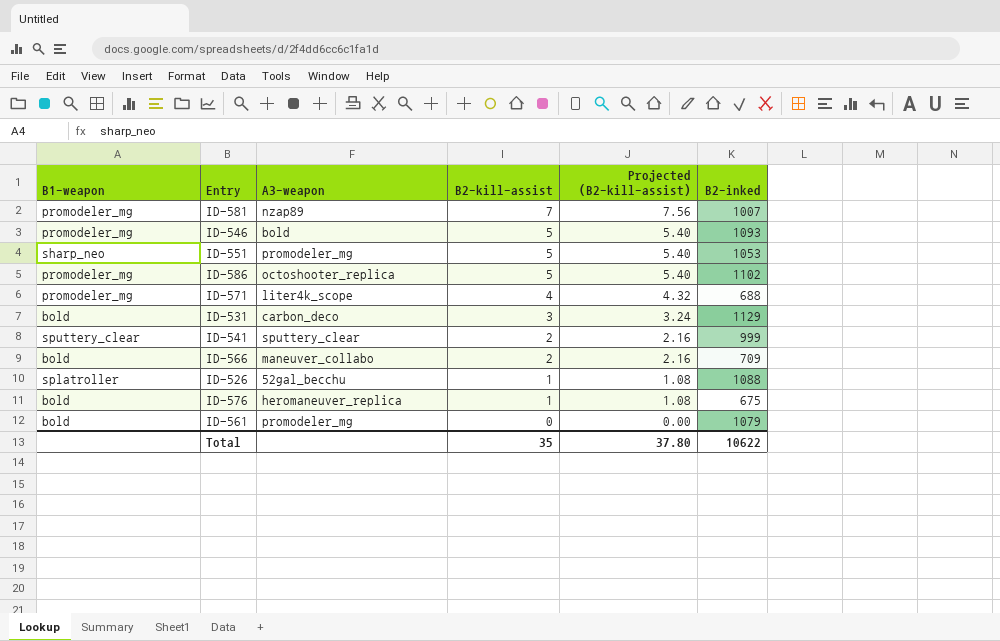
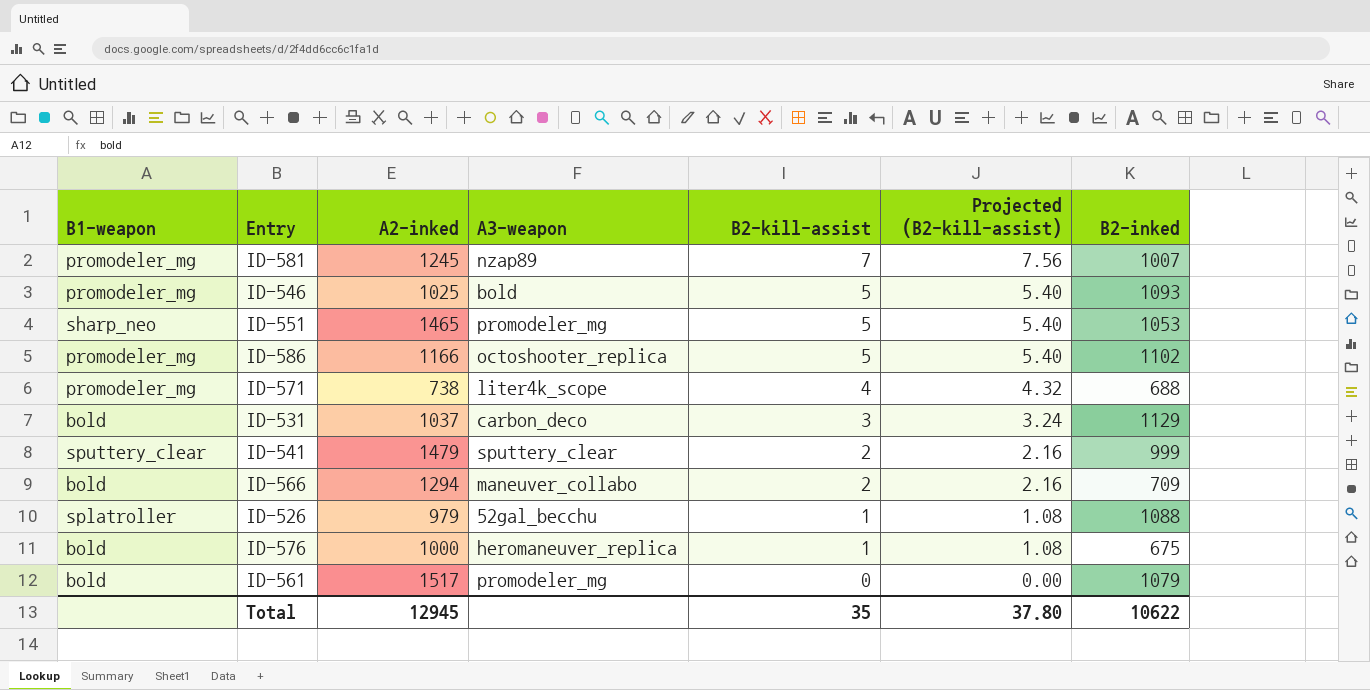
column A2-inked | position: none -> 3

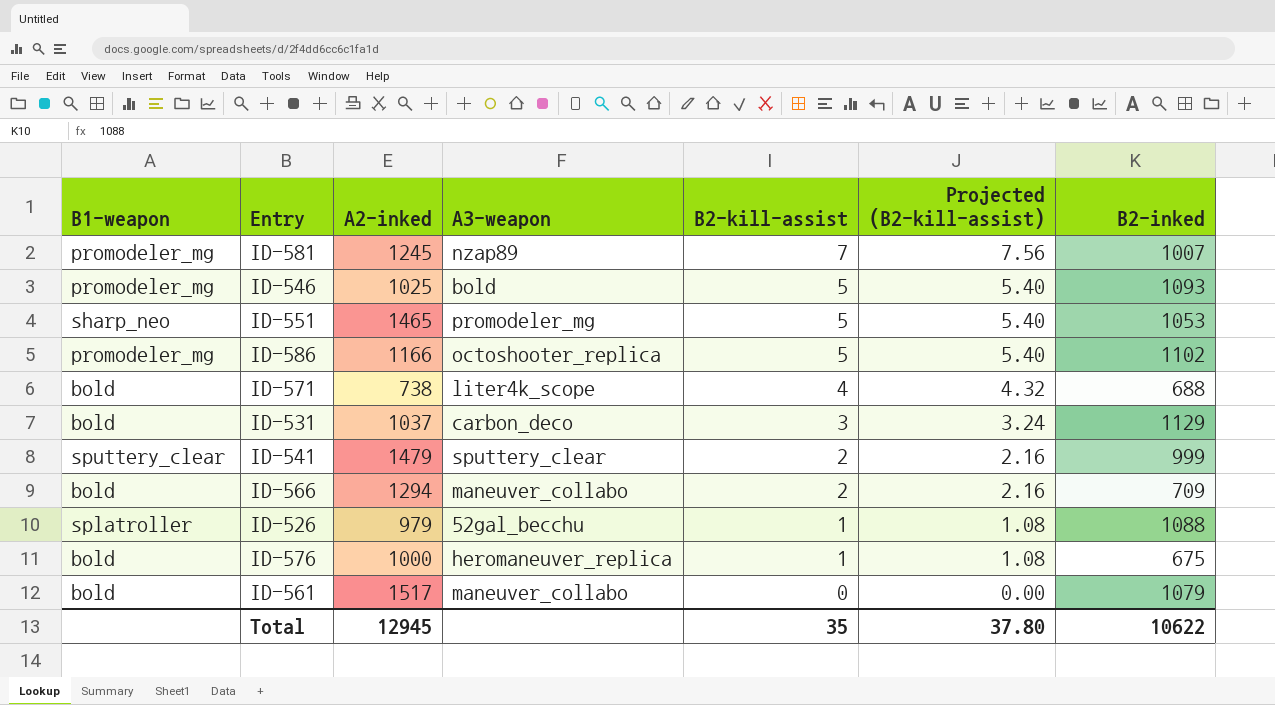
ID-571 | B1-weapon: promodeler_mg -> bold
ID-561 | A3-weapon: promodeler_mg -> maneuver_collabo

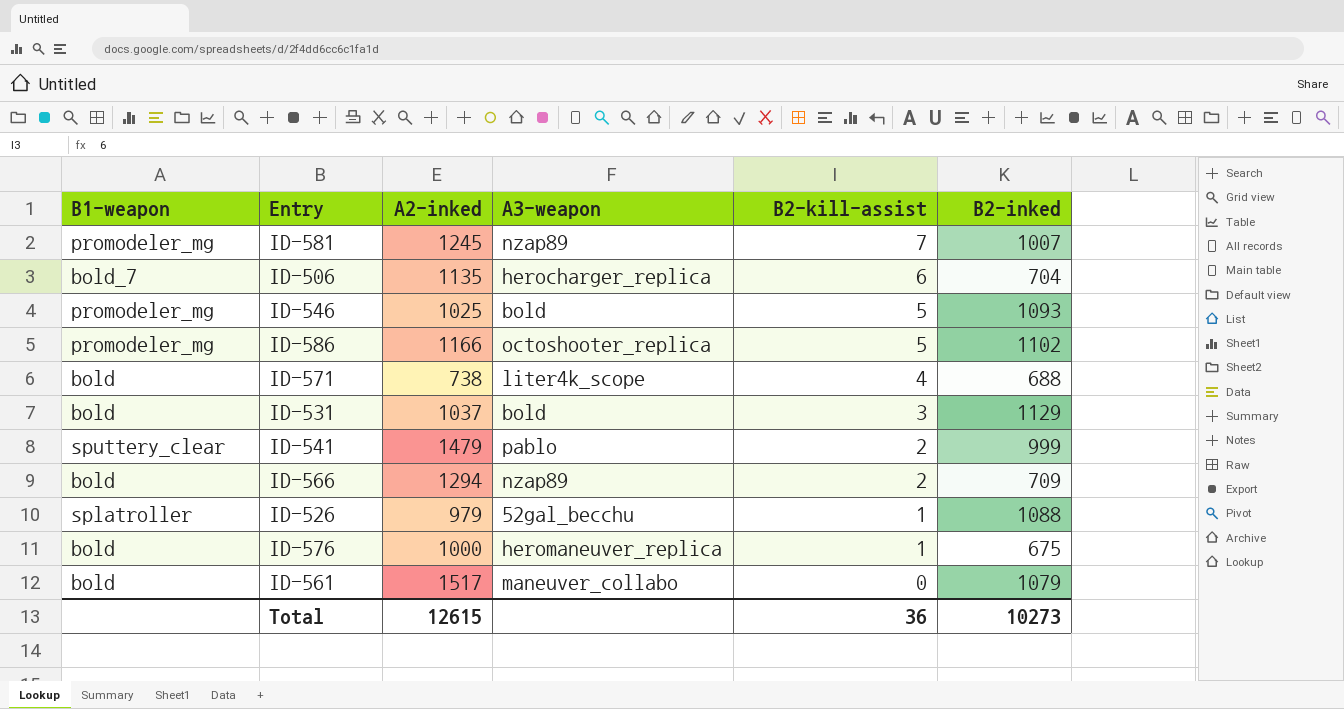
column Projected (B2-kill-assist) | formula: [B2-kill-assist] * 1.08 -> none
row ID-551: sharp_neo | 1465 | promodeler_mg | 5 | 5.40 | 1053 -> none
row ID-506: none -> bold_7 | 1135 | herocharger_replica | 6 | 704
ID-531 | A3-weapon: carbon_deco -> bold
ID-541 | A3-weapon: sputtery_clear -> pablo
ID-566 | A3-weapon: maneuver_collabo -> nzap89
Total | A2-inked: 12945 -> 12615
Total | B2-kill-assist: 35 -> 36
Total | B2-inked: 10622 -> 10273

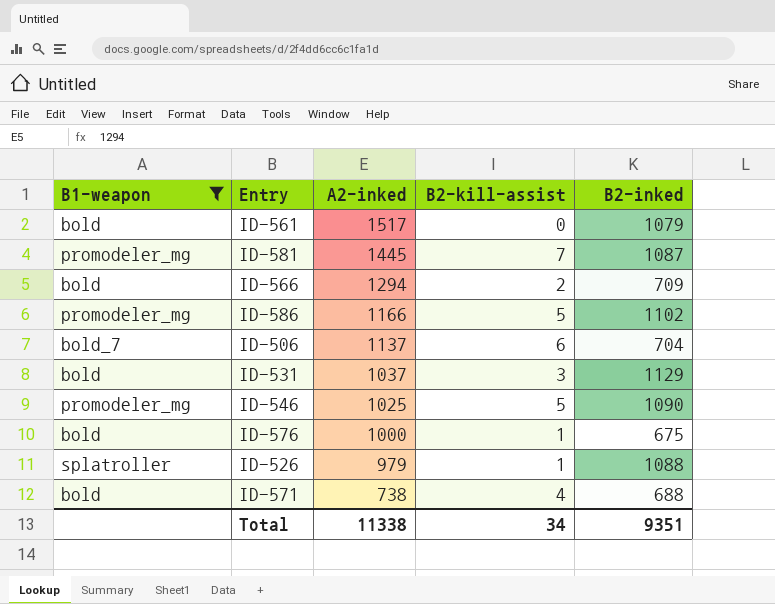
filter: none -> B1-weapon != sputtery_clear
row order: B2-kill-assist descending -> A2-inked descending
column A3-weapon | position: 4 -> none
ID-581 | A2-inked: 1245 -> 1445
ID-581 | B2-inked: 1007 -> 1087
ID-506 | A2-inked: 1135 -> 1137
ID-546 | B2-inked: 1093 -> 1090
Total | A2-inked: 12615 -> 11338
Total | B2-kill-assist: 36 -> 34
Total | B2-inked: 10273 -> 9351

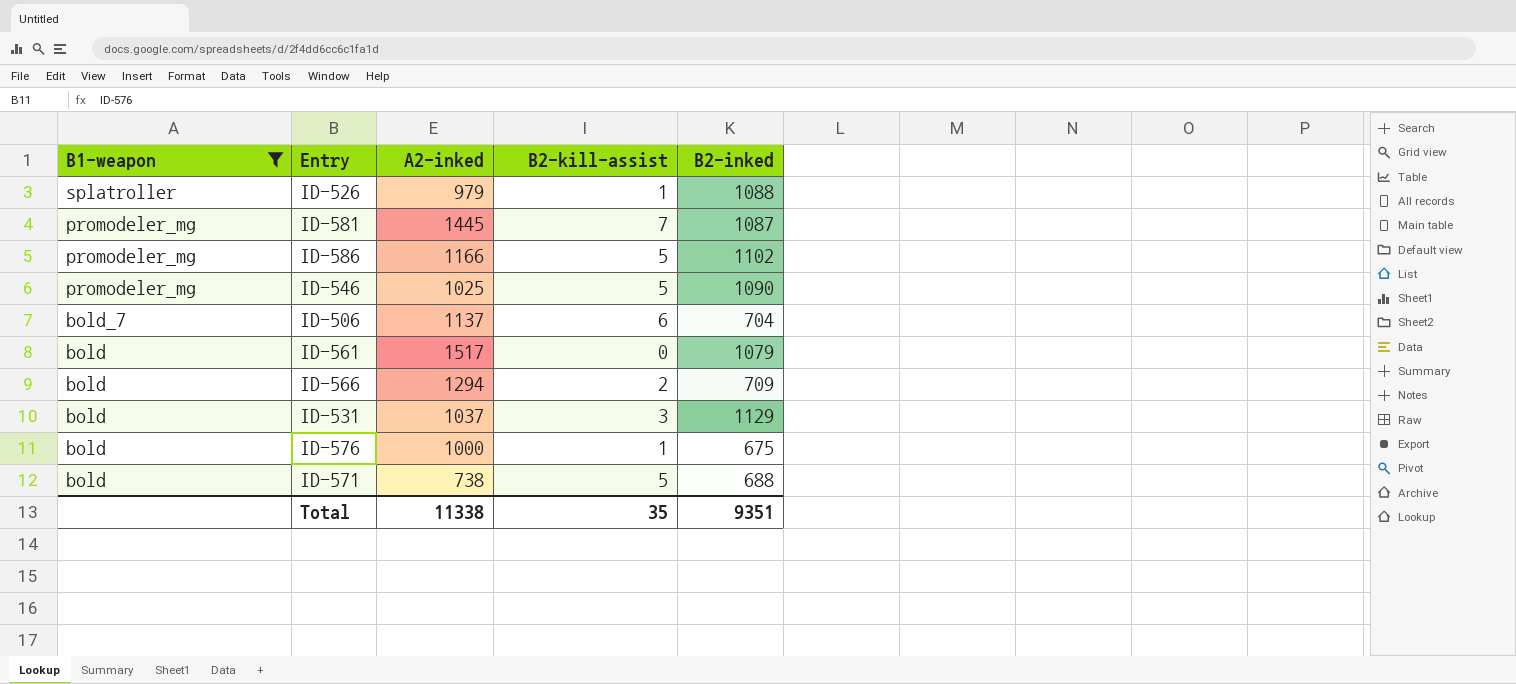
row order: A2-inked descending -> B1-weapon descending
ID-571 | B2-kill-assist: 4 -> 5
Total | B2-kill-assist: 34 -> 35

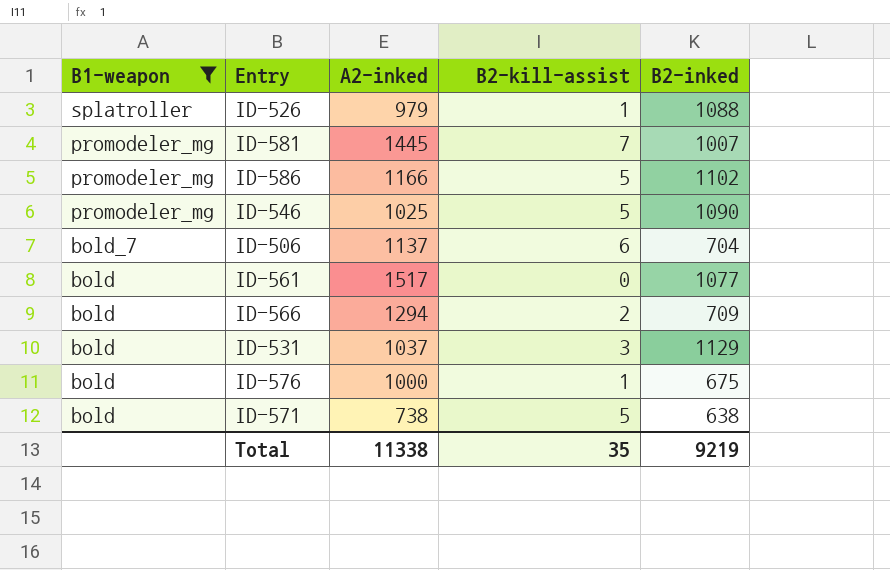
ID-581 | B2-inked: 1087 -> 1007
ID-561 | B2-inked: 1079 -> 1077
ID-571 | B2-inked: 688 -> 638
Total | B2-inked: 9351 -> 9219

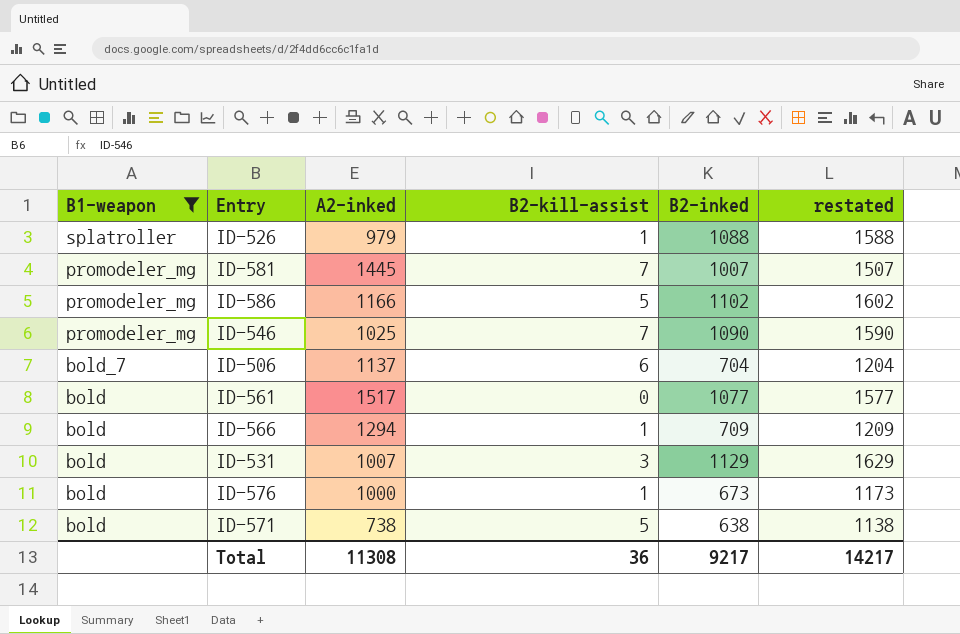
column restated | formula: none -> [B2-inked] + 500
ID-546 | B2-kill-assist: 5 -> 7
ID-566 | B2-kill-assist: 2 -> 1
ID-531 | A2-inked: 1037 -> 1007
ID-576 | B2-inked: 675 -> 673
Total | A2-inked: 11338 -> 11308
Total | B2-kill-assist: 35 -> 36
Total | B2-inked: 9219 -> 9217

